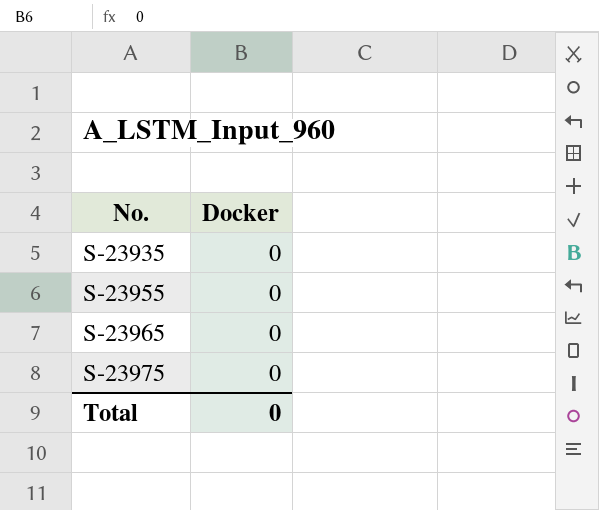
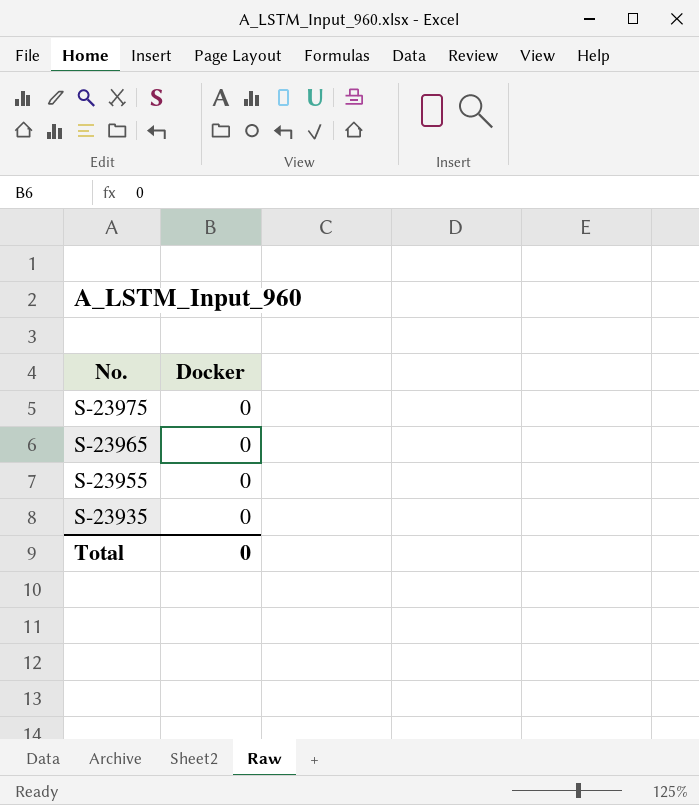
row order: No. ascending -> No. descending

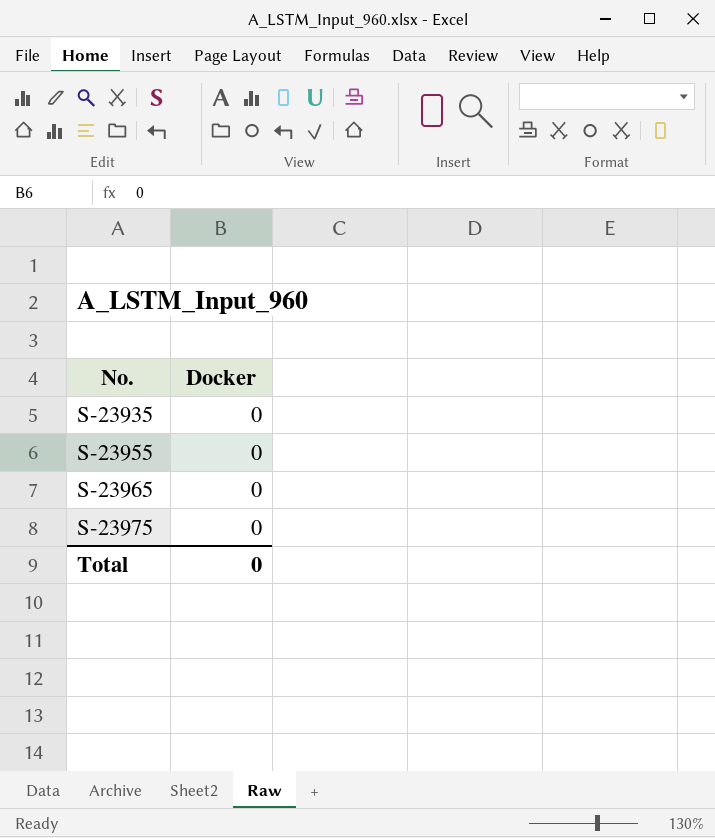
row order: No. descending -> No. ascending

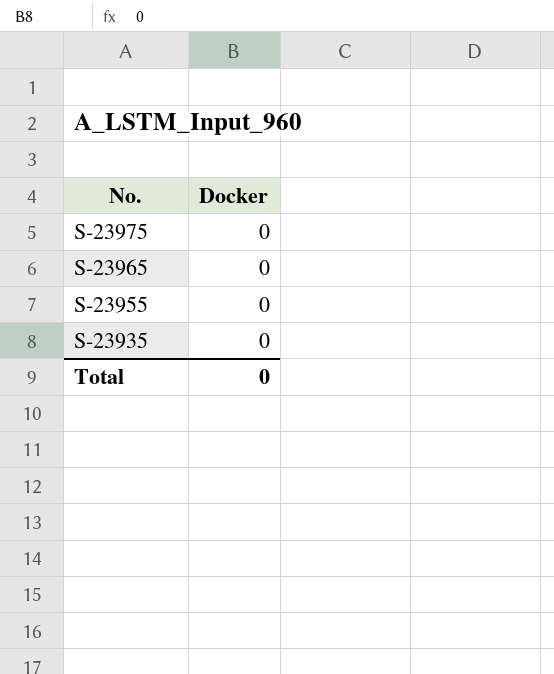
row order: No. ascending -> No. descending

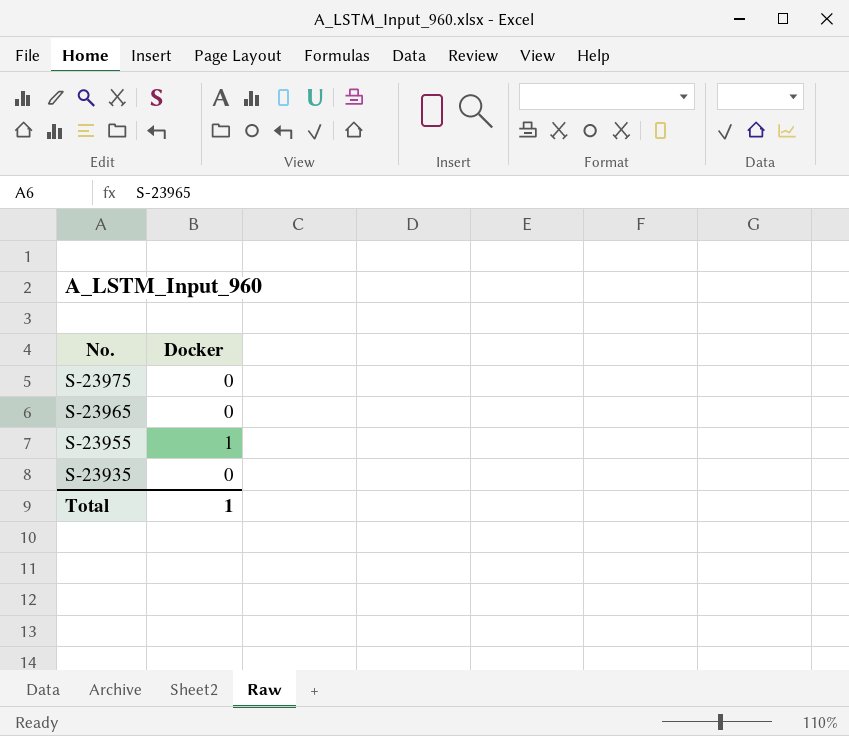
S-23955 | Docker: 0 -> 1
Total | Docker: 0 -> 1

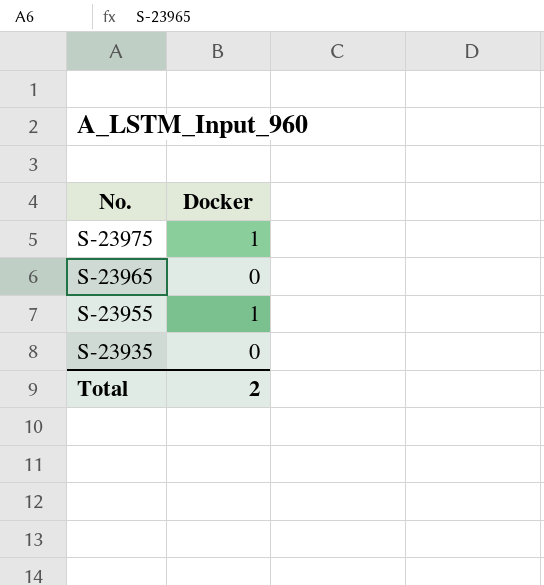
S-23975 | Docker: 0 -> 1
Total | Docker: 1 -> 2

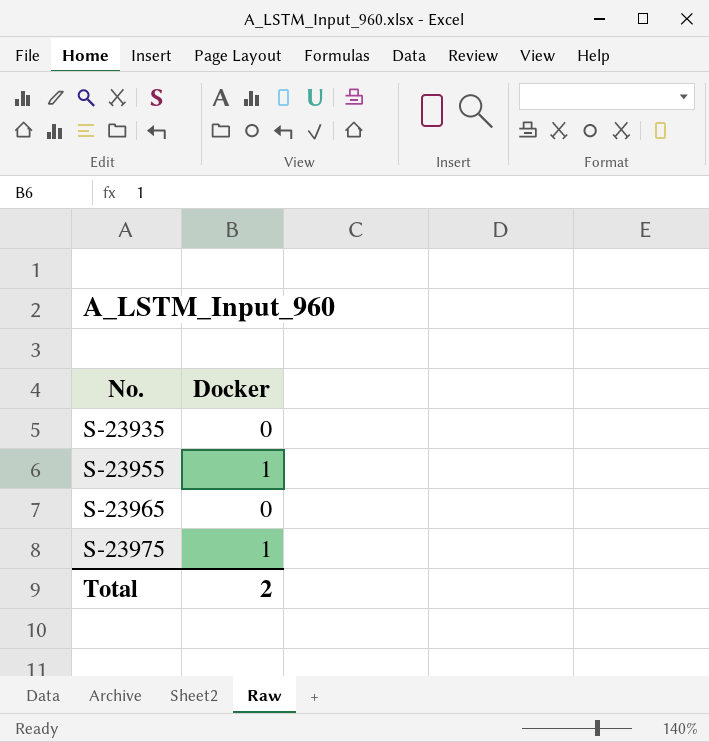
row order: No. descending -> No. ascending

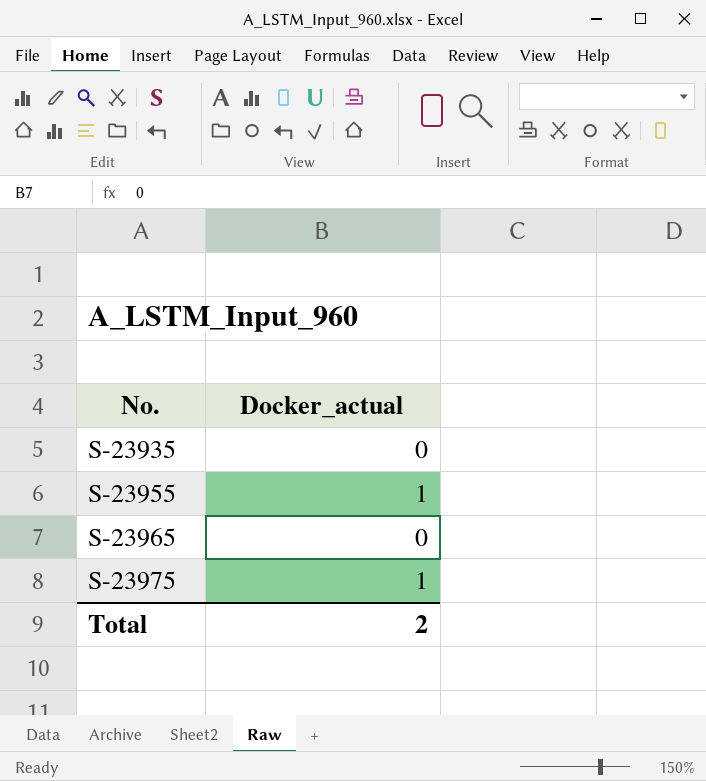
column name: Docker -> Docker_actual

